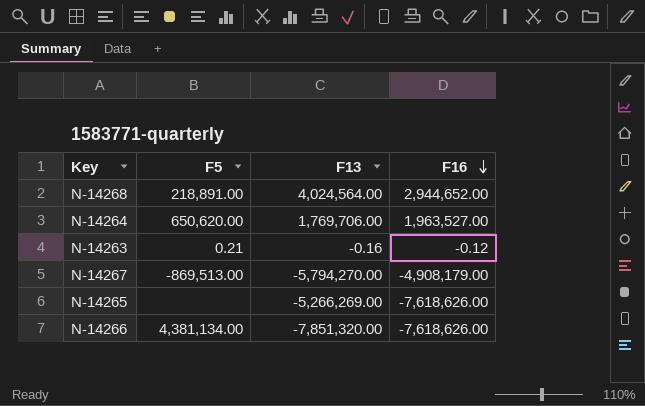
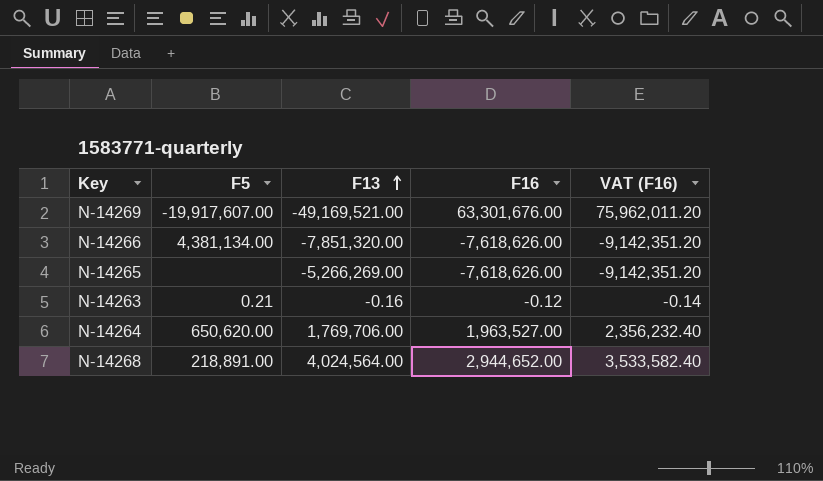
row order: F16 descending -> F13 ascending
column VAT (F16) | formula: none -> [F16] * 1.2
row N-14267: -869,513.00 | -5,794,270.00 | -4,908,179.00 -> none
row N-14269: none -> -19,917,607.00 | -49,169,521.00 | 63,301,676.00 | 75,962,011.20

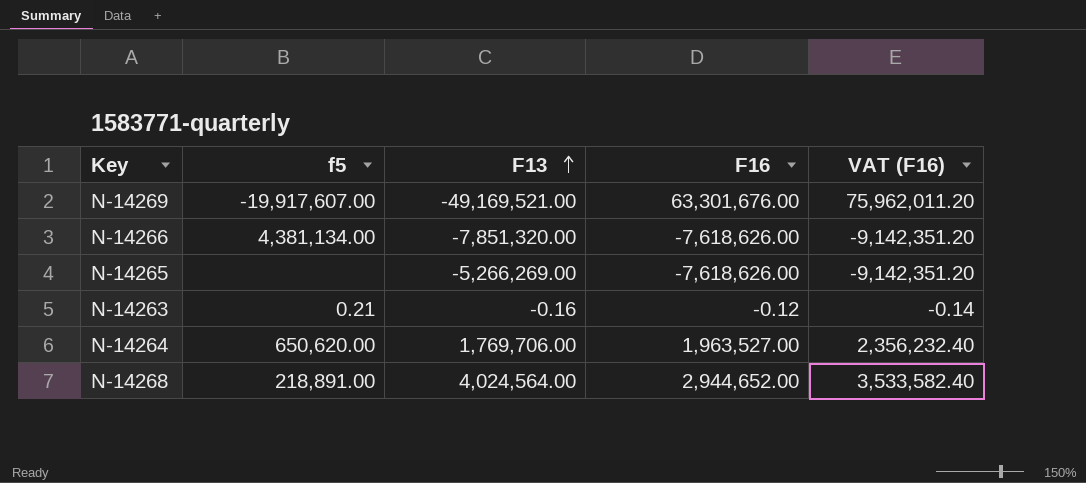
column name: F5 -> f5

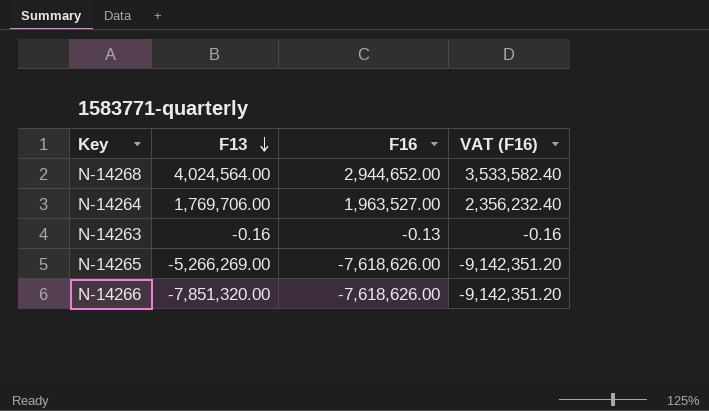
row order: F13 ascending -> F13 descending
column f5 | position: 2 -> none
row N-14269: -19,917,607.00 | -49,169,521.00 | 63,301,676.00 | 75,962,011.20 -> none
N-14263 | F16: -0.12 -> -0.13
N-14263 | VAT (F16): -0.14 -> -0.16

